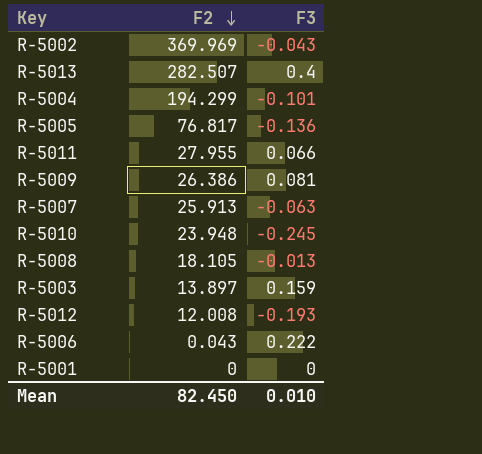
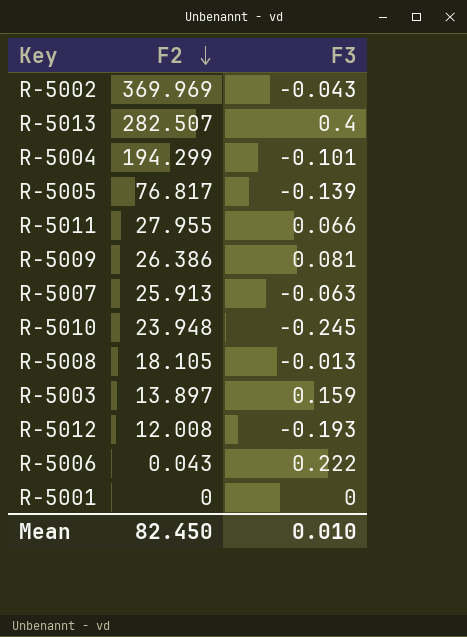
R-5005 | F3: -0.136 -> -0.139

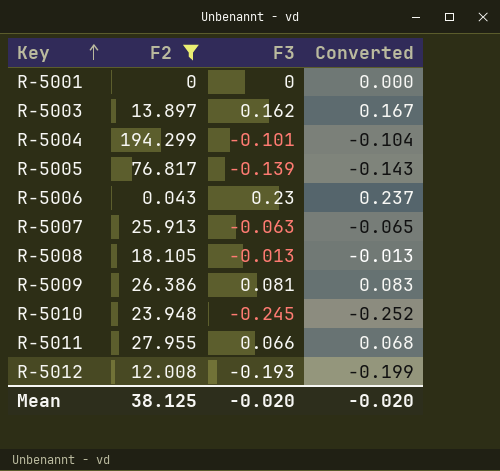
filter: none -> F2 <= 194.299
row order: F2 descending -> Key ascending
column Converted | formula: none -> [F3] * 1.03
R-5003 | F3: 0.159 -> 0.162
R-5006 | F3: 0.222 -> 0.23
Mean | F2: 82.450 -> 38.125
Mean | F3: 0.010 -> -0.020

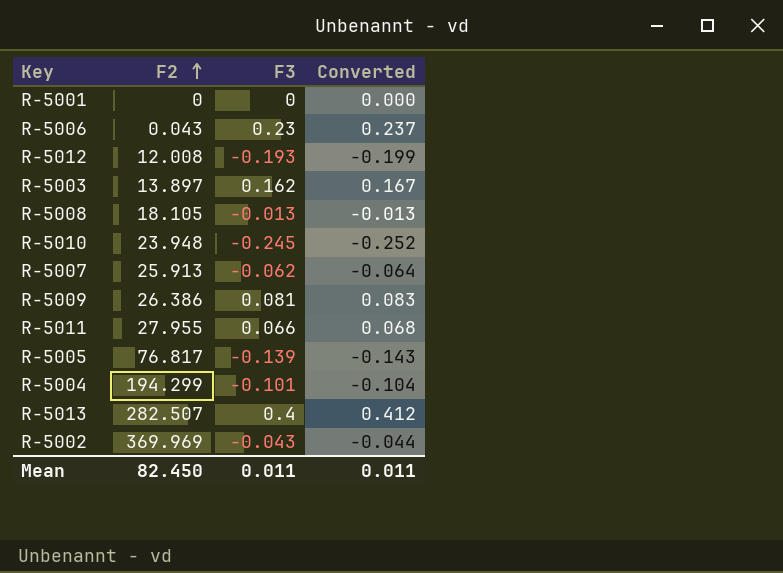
filter: F2 <= 194.299 -> none
row order: Key ascending -> F2 ascending
R-5007 | F3: -0.063 -> -0.062
R-5007 | Converted: -0.065 -> -0.064
Mean | F2: 38.125 -> 82.450
Mean | F3: -0.020 -> 0.011
Mean | Converted: -0.020 -> 0.011

